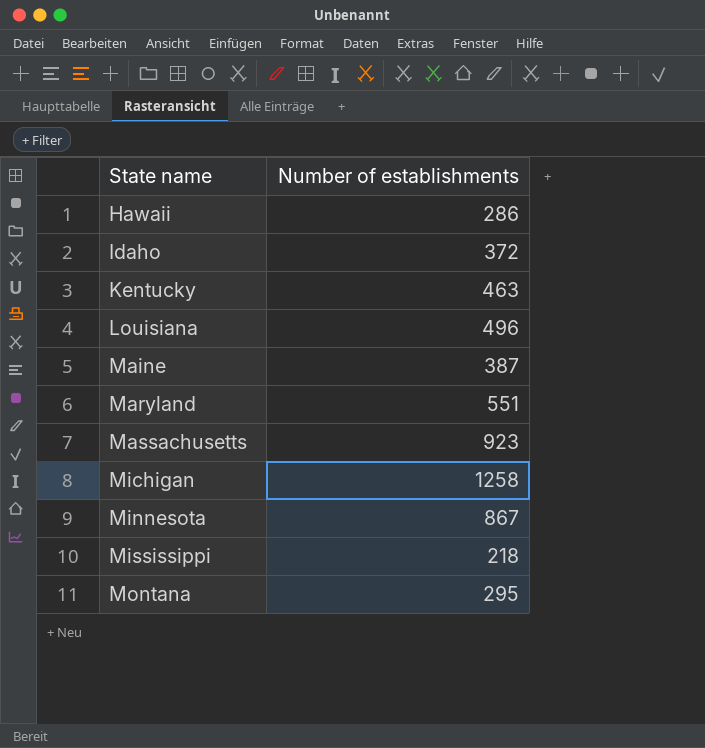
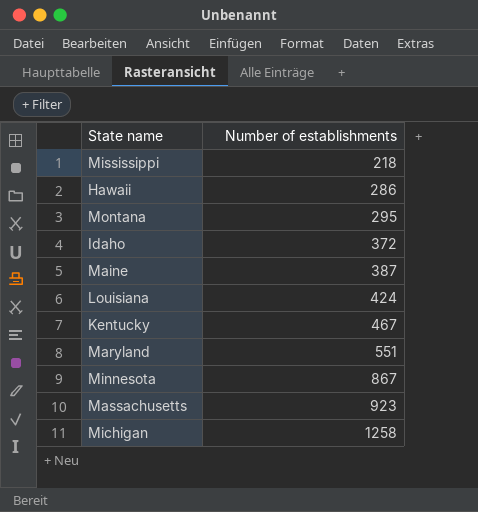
row order: State name ascending -> Number of establishments ascending
Louisiana | Number of establishments: 496 -> 424
Kentucky | Number of establishments: 463 -> 467

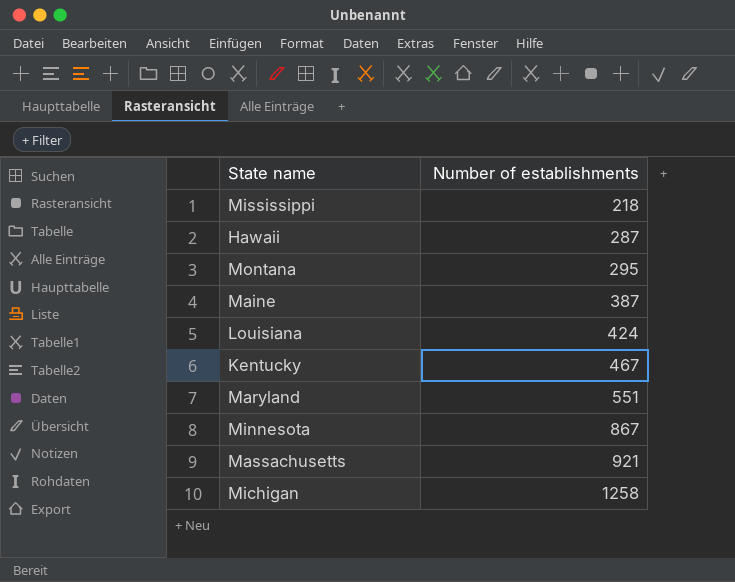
row Idaho: 372 -> none
Hawaii | Number of establishments: 286 -> 287
Massachusetts | Number of establishments: 923 -> 921

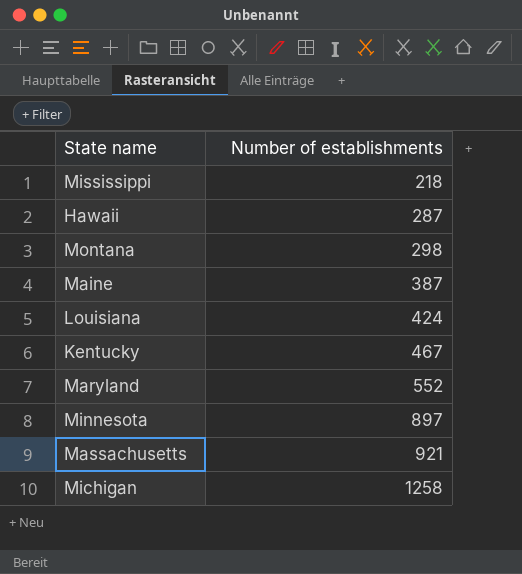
Montana | Number of establishments: 295 -> 298
Maryland | Number of establishments: 551 -> 552
Minnesota | Number of establishments: 867 -> 897

